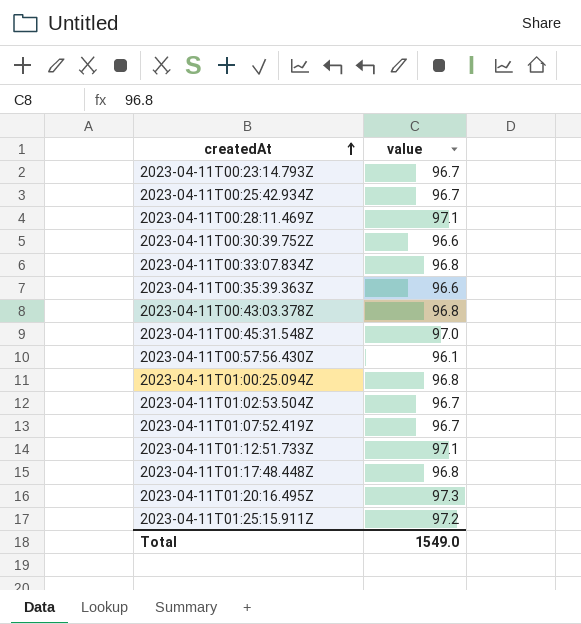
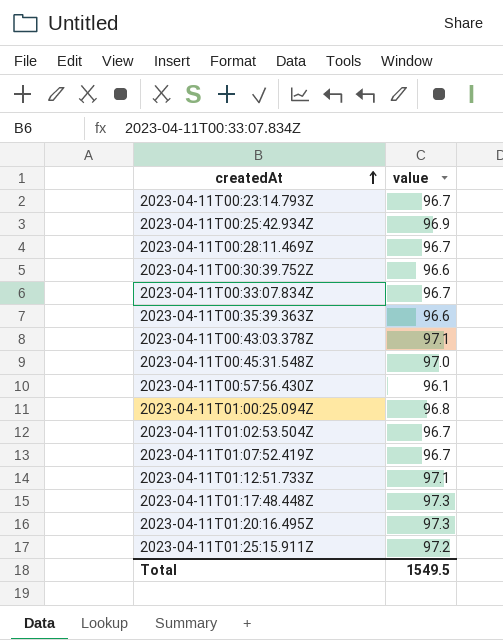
2023-04-11T00:25:42.934Z | value: 96.7 -> 96.9
2023-04-11T00:28:11.469Z | value: 97.1 -> 96.7
2023-04-11T00:33:07.834Z | value: 96.8 -> 96.7
2023-04-11T00:43:03.378Z | value: 96.8 -> 97.1
2023-04-11T01:17:48.448Z | value: 96.8 -> 97.3
Total | value: 1549.0 -> 1549.5

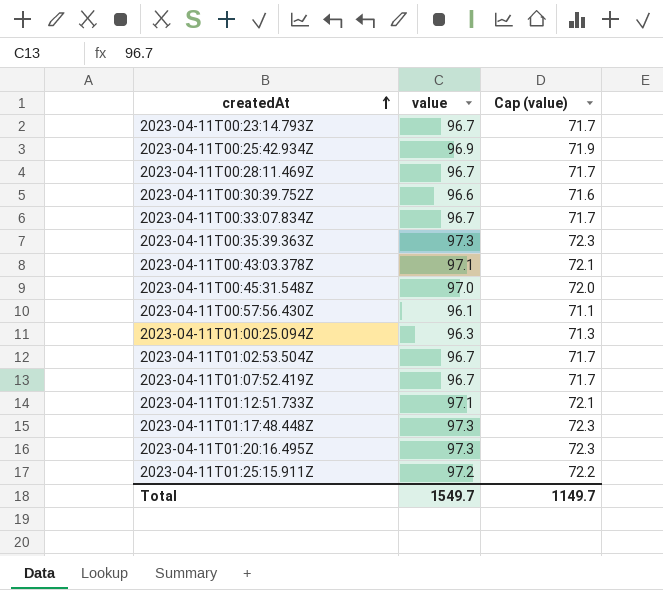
column Cap (value) | formula: none -> [value] - 25
2023-04-11T00:35:39.363Z | value: 96.6 -> 97.3
2023-04-11T01:00:25.094Z | value: 96.8 -> 96.3
Total | value: 1549.5 -> 1549.7

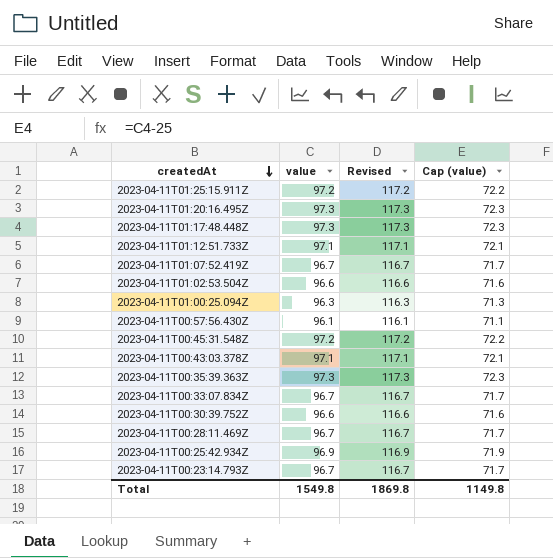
row order: createdAt ascending -> createdAt descending
column Revised | formula: none -> [value] + 20
2023-04-11T01:02:53.504Z | value: 96.7 -> 96.6
2023-04-11T01:02:53.504Z | Cap (value): 71.7 -> 71.6
2023-04-11T00:45:31.548Z | value: 97.0 -> 97.2
2023-04-11T00:45:31.548Z | Cap (value): 72.0 -> 72.2
Total | value: 1549.7 -> 1549.8
Total | Cap (value): 1149.7 -> 1149.8

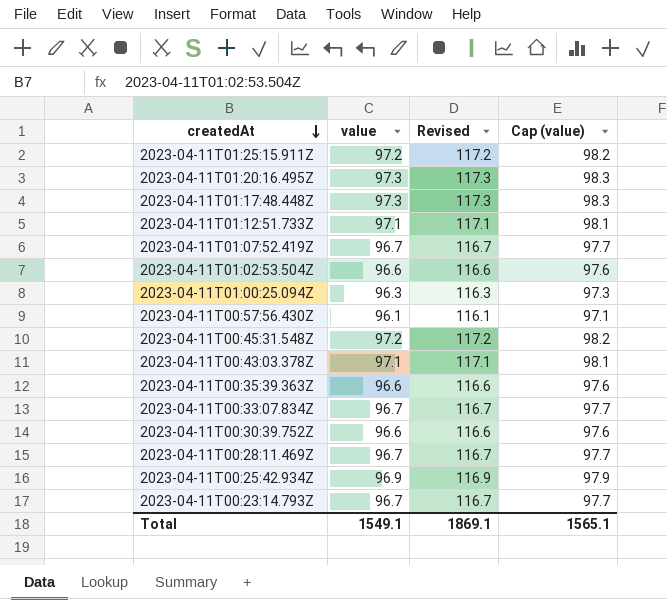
column Cap (value) | formula: [value] - 25 -> [value] + 1
2023-04-11T00:35:39.363Z | value: 97.3 -> 96.6
2023-04-11T00:35:39.363Z | Revised: 117.3 -> 116.6
Total | value: 1549.8 -> 1549.1
Total | Revised: 1869.8 -> 1869.1
Total | Cap (value): 1149.8 -> 1565.1

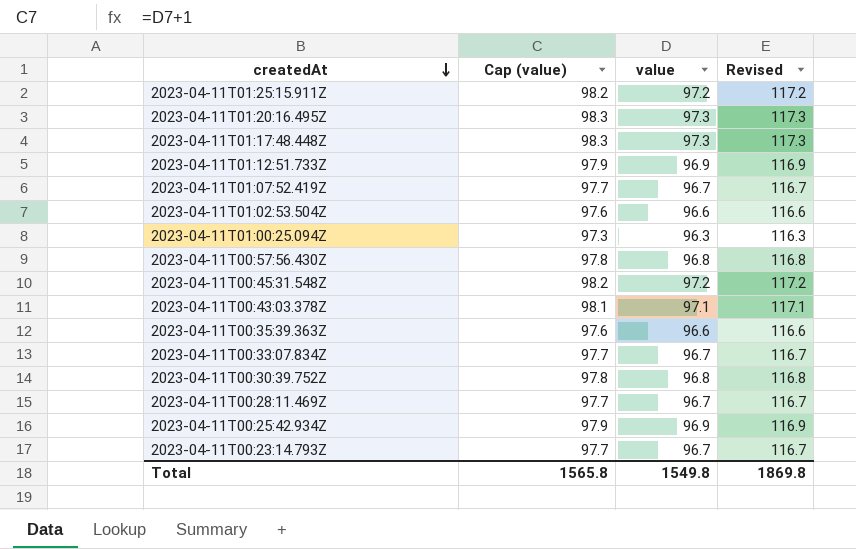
column Cap (value) | position: 4 -> 2
2023-04-11T01:12:51.733Z | Cap (value): 98.1 -> 97.9
2023-04-11T01:12:51.733Z | value: 97.1 -> 96.9
2023-04-11T01:12:51.733Z | Revised: 117.1 -> 116.9
2023-04-11T00:57:56.430Z | Cap (value): 97.1 -> 97.8
2023-04-11T00:57:56.430Z | value: 96.1 -> 96.8
2023-04-11T00:57:56.430Z | Revised: 116.1 -> 116.8
2023-04-11T00:30:39.752Z | Cap (value): 97.6 -> 97.8
2023-04-11T00:30:39.752Z | value: 96.6 -> 96.8
2023-04-11T00:30:39.752Z | Revised: 116.6 -> 116.8
Total | Cap (value): 1565.1 -> 1565.8
Total | value: 1549.1 -> 1549.8
Total | Revised: 1869.1 -> 1869.8

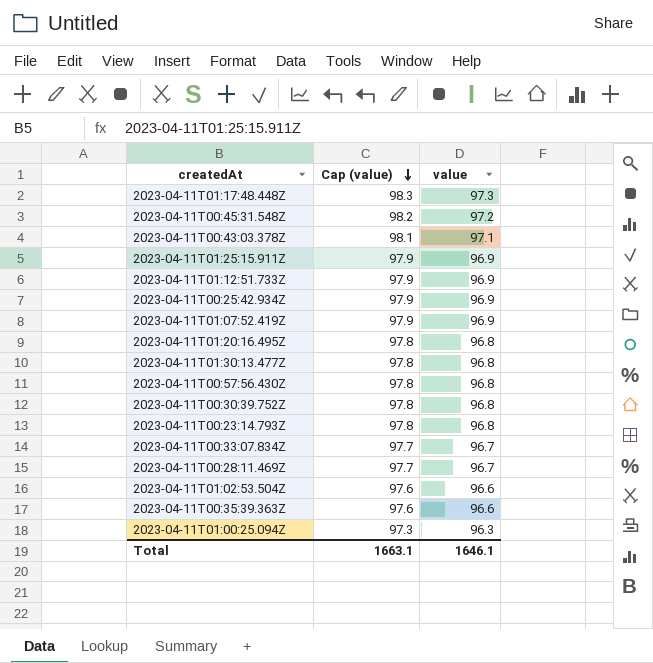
row order: createdAt descending -> Cap (value) descending
column Revised | formula: [value] + 20 -> none
2023-04-11T01:25:15.911Z | Cap (value): 98.2 -> 97.9
2023-04-11T01:25:15.911Z | value: 97.2 -> 96.9
2023-04-11T01:07:52.419Z | Cap (value): 97.7 -> 97.9
2023-04-11T01:07:52.419Z | value: 96.7 -> 96.9
2023-04-11T01:20:16.495Z | Cap (value): 98.3 -> 97.8
2023-04-11T01:20:16.495Z | value: 97.3 -> 96.8
row 2023-04-11T01:30:13.477Z: none -> 97.8 | 96.8
2023-04-11T00:23:14.793Z | Cap (value): 97.7 -> 97.8
2023-04-11T00:23:14.793Z | value: 96.7 -> 96.8
Total | Cap (value): 1565.8 -> 1663.1
Total | value: 1549.8 -> 1646.1

